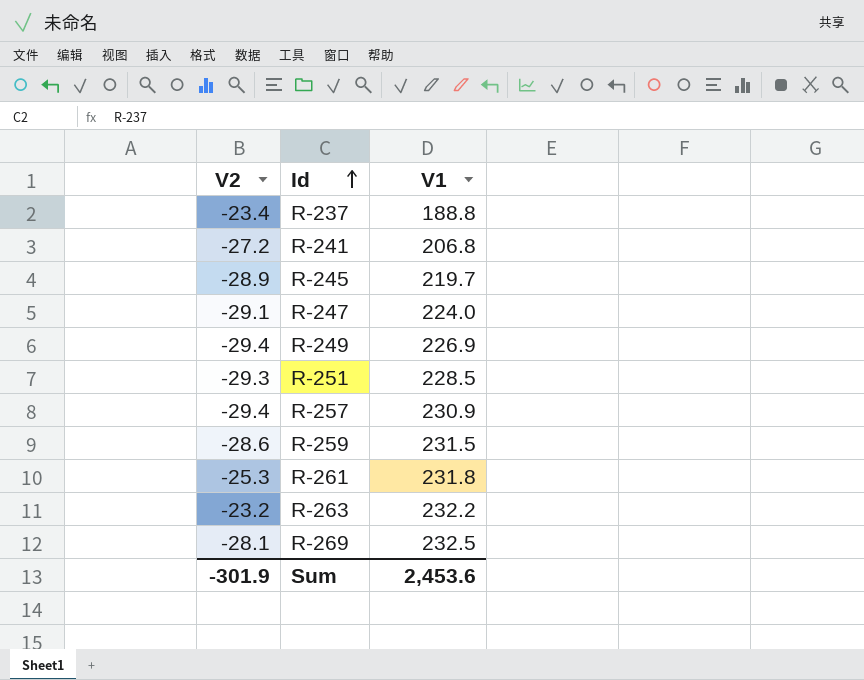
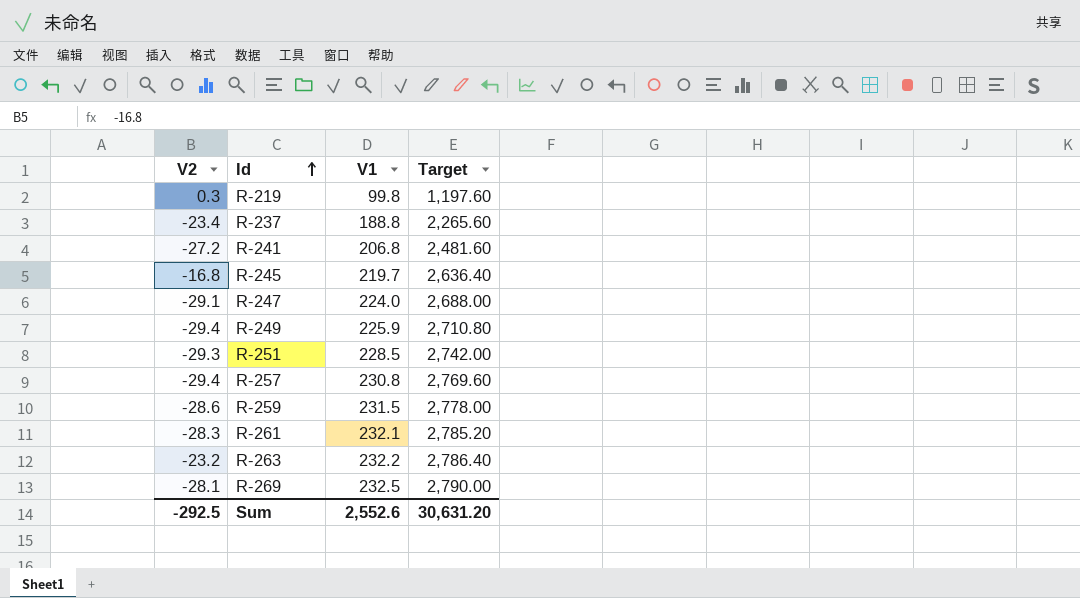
column Target | formula: none -> [V1] * 12
row R-219: none -> 0.3 | 99.8 | 1,197.60
R-245 | V2: -28.9 -> -16.8
R-249 | V1: 226.9 -> 225.9
R-257 | V1: 230.9 -> 230.8
R-261 | V2: -25.3 -> -28.3
R-261 | V1: 231.8 -> 232.1
Sum | V2: -301.9 -> -292.5
Sum | V1: 2,453.6 -> 2,552.6

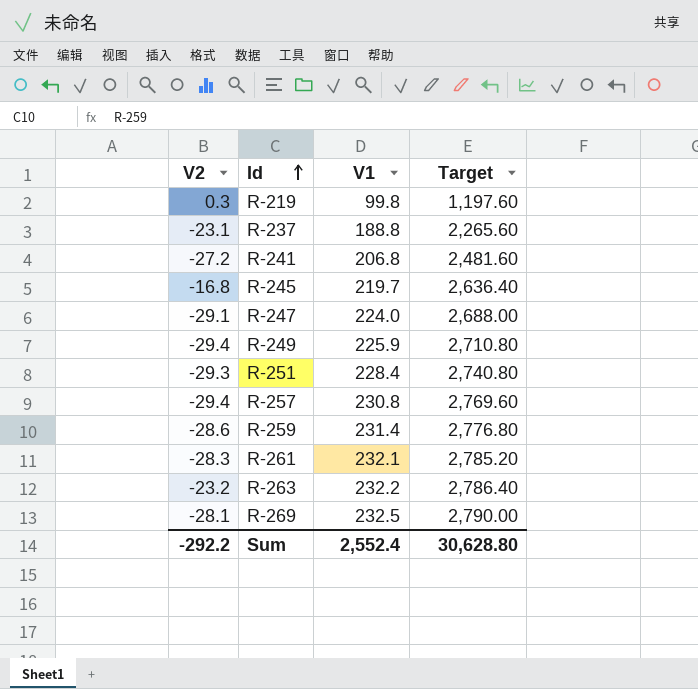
R-237 | V2: -23.4 -> -23.1
R-251 | V1: 228.5 -> 228.4
R-251 | Target: 2,742.00 -> 2,740.80
R-259 | V1: 231.5 -> 231.4
R-259 | Target: 2,778.00 -> 2,776.80
Sum | V2: -292.5 -> -292.2
Sum | V1: 2,552.6 -> 2,552.4
Sum | Target: 30,631.20 -> 30,628.80

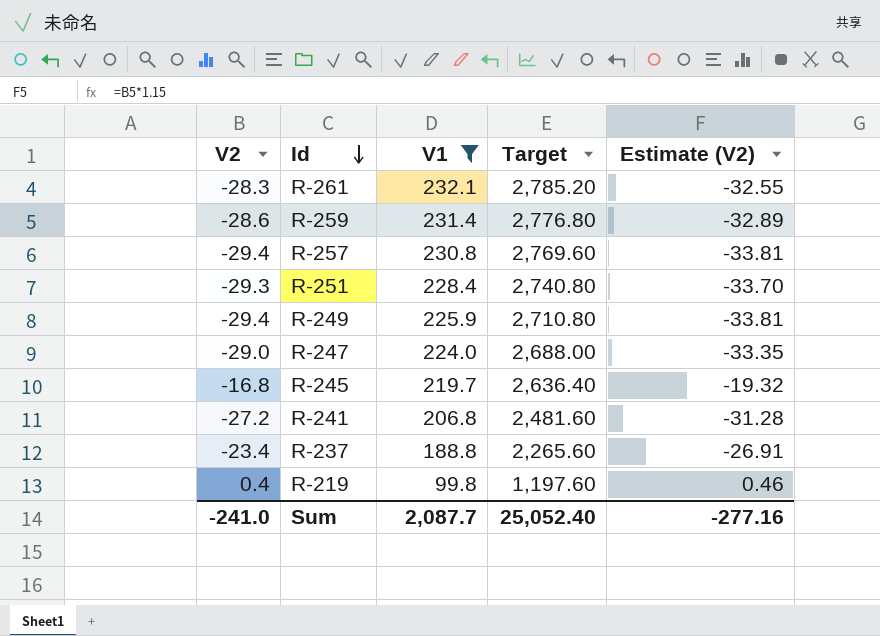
filter: none -> V1 <= 232.1
row order: Id ascending -> Id descending
column Estimate (V2) | formula: none -> [V2] * 1.15
R-247 | V2: -29.1 -> -29.0
R-237 | V2: -23.1 -> -23.4
R-219 | V2: 0.3 -> 0.4
Sum | V2: -292.2 -> -241.0
Sum | V1: 2,552.4 -> 2,087.7
Sum | Target: 30,628.80 -> 25,052.40

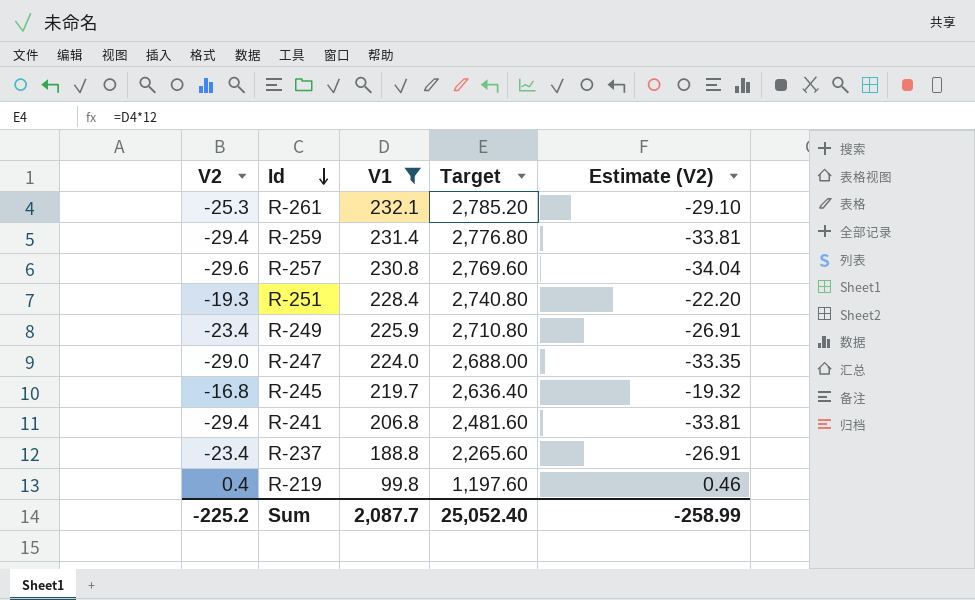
R-261 | V2: -28.3 -> -25.3
R-261 | Estimate (V2): -32.55 -> -29.10
R-259 | V2: -28.6 -> -29.4
R-259 | Estimate (V2): -32.89 -> -33.81
R-257 | V2: -29.4 -> -29.6
R-257 | Estimate (V2): -33.81 -> -34.04
R-251 | V2: -29.3 -> -19.3
R-251 | Estimate (V2): -33.70 -> -22.20
R-249 | V2: -29.4 -> -23.4
R-249 | Estimate (V2): -33.81 -> -26.91
R-241 | V2: -27.2 -> -29.4
R-241 | Estimate (V2): -31.28 -> -33.81
Sum | V2: -241.0 -> -225.2
Sum | Estimate (V2): -277.16 -> -258.99

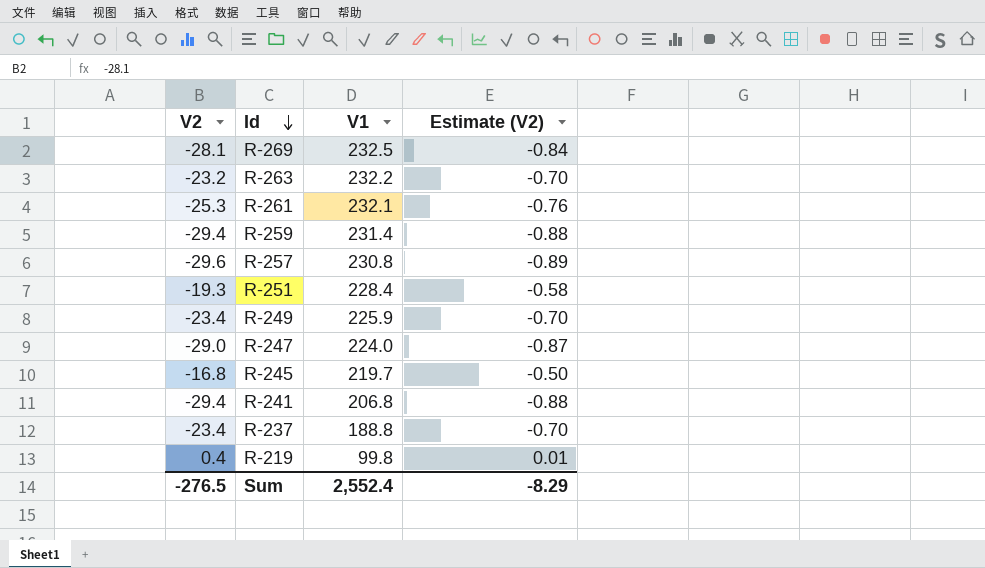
filter: V1 <= 232.1 -> none
column Target | formula: [V1] * 12 -> none
column Estimate (V2) | formula: [V2] * 1.15 -> [V2] * 0.03
Sum | V2: -225.2 -> -276.5
Sum | V1: 2,087.7 -> 2,552.4
Sum | Estimate (V2): -258.99 -> -8.29

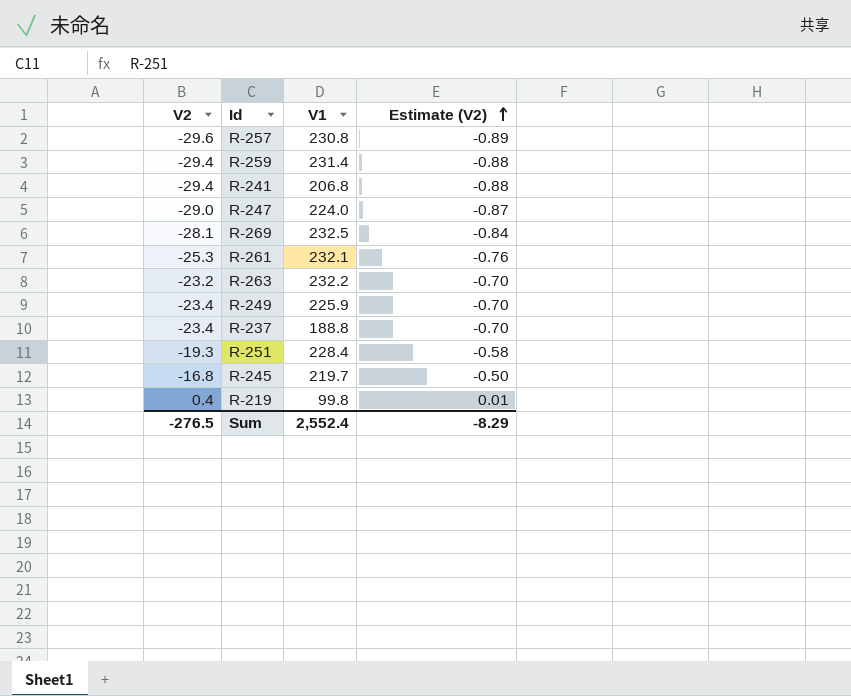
row order: Id descending -> Estimate (V2) ascending

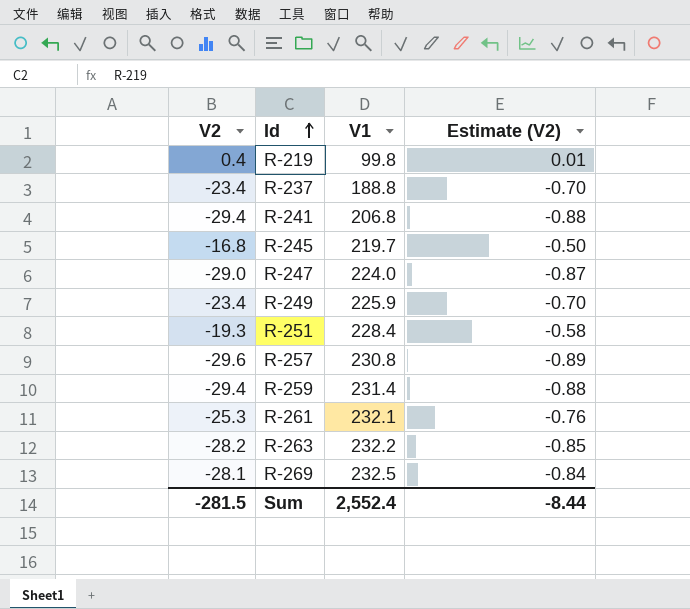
row order: Estimate (V2) ascending -> Id ascending
R-263 | V2: -23.2 -> -28.2
R-263 | Estimate (V2): -0.70 -> -0.85
Sum | V2: -276.5 -> -281.5
Sum | Estimate (V2): -8.29 -> -8.44

